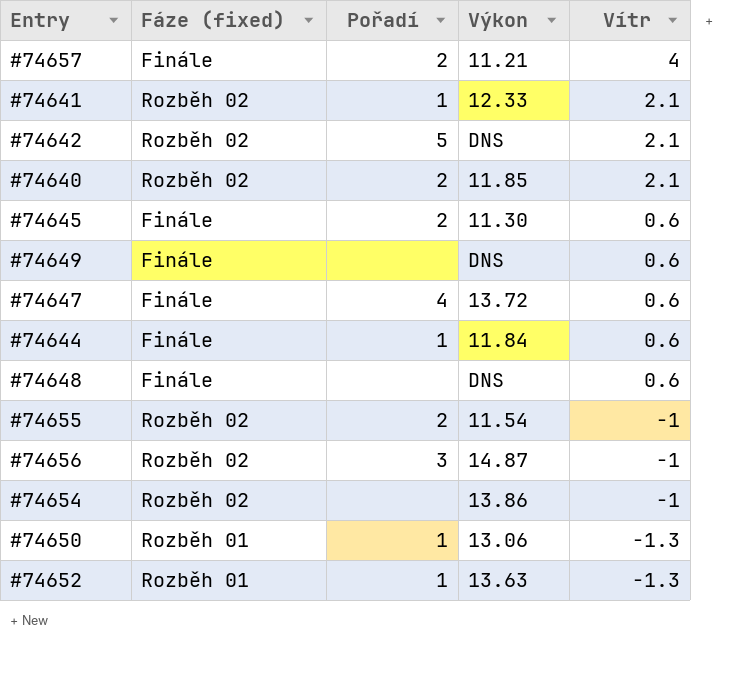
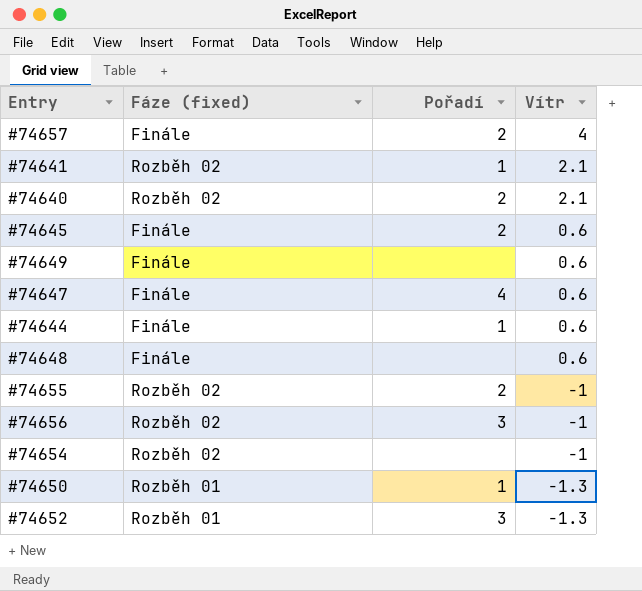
column Výkon | position: 4 -> none
row #74642: Rozběh 02 | 5 | DNS | 2.1 -> none
#74652 | Pořadí: 1 -> 3

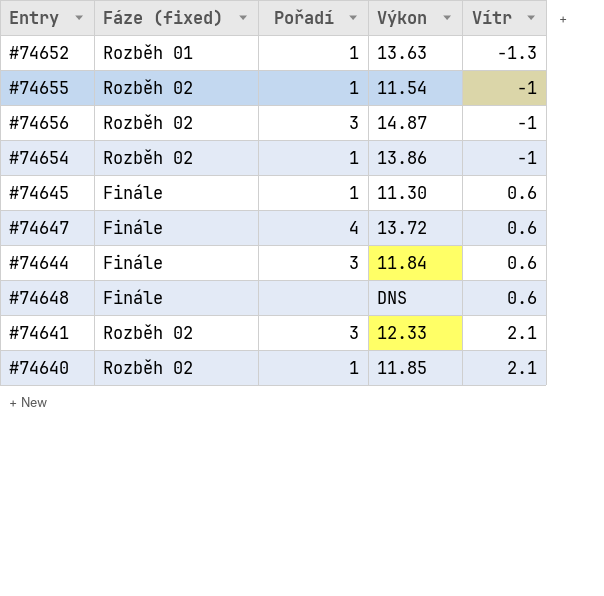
row order: Vítr descending -> Vítr ascending
column Výkon | position: none -> 4
row #74657: Finále | 2 | 4 -> none
row #74649: Finále | none | 0.6 -> none
row #74650: Rozběh 01 | 1 | -1.3 -> none
#74652 | Pořadí: 3 -> 1
#74655 | Pořadí: 2 -> 1
#74654 | Pořadí: none -> 1
#74645 | Pořadí: 2 -> 1
#74644 | Pořadí: 1 -> 3
#74641 | Pořadí: 1 -> 3
#74640 | Pořadí: 2 -> 1

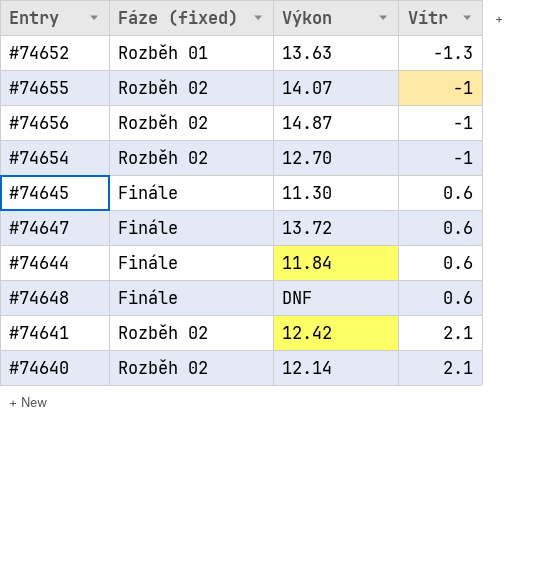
column Pořadí | position: 3 -> none
#74655 | Výkon: 11.54 -> 14.07
#74654 | Výkon: 13.86 -> 12.70
#74648 | Výkon: DNS -> DNF
#74641 | Výkon: 12.33 -> 12.42
#74640 | Výkon: 11.85 -> 12.14

